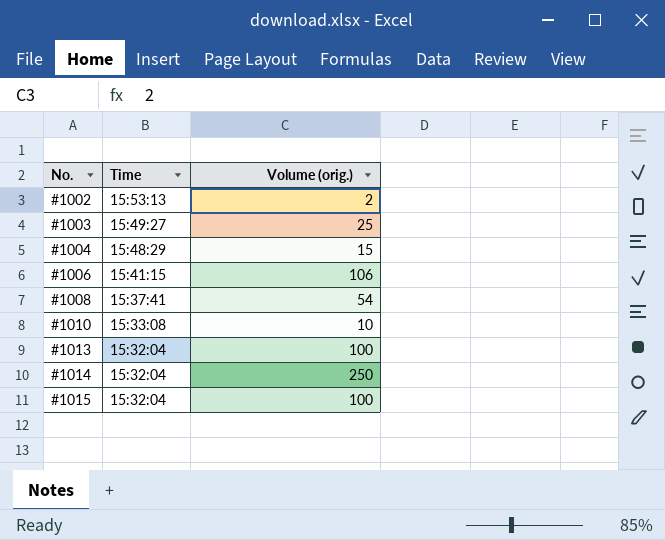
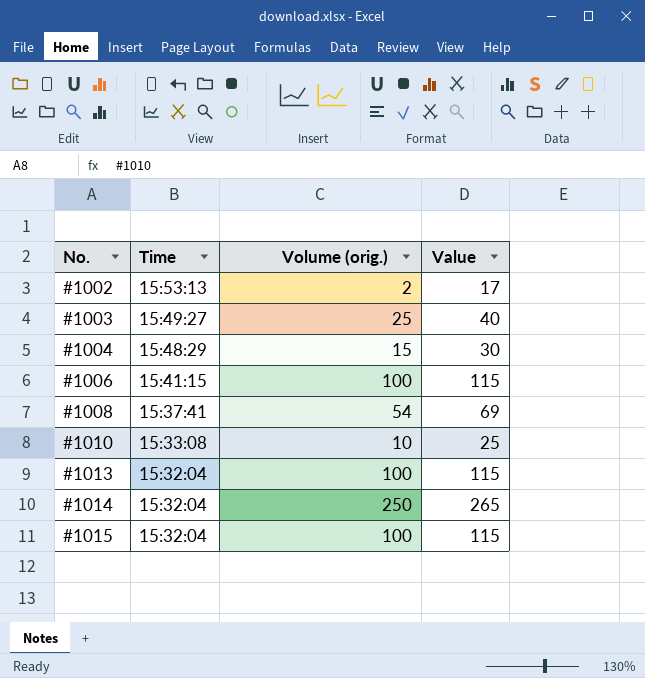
column Value | formula: none -> [Volume (orig.)] + 15
#1006 | Volume (orig.): 106 -> 100

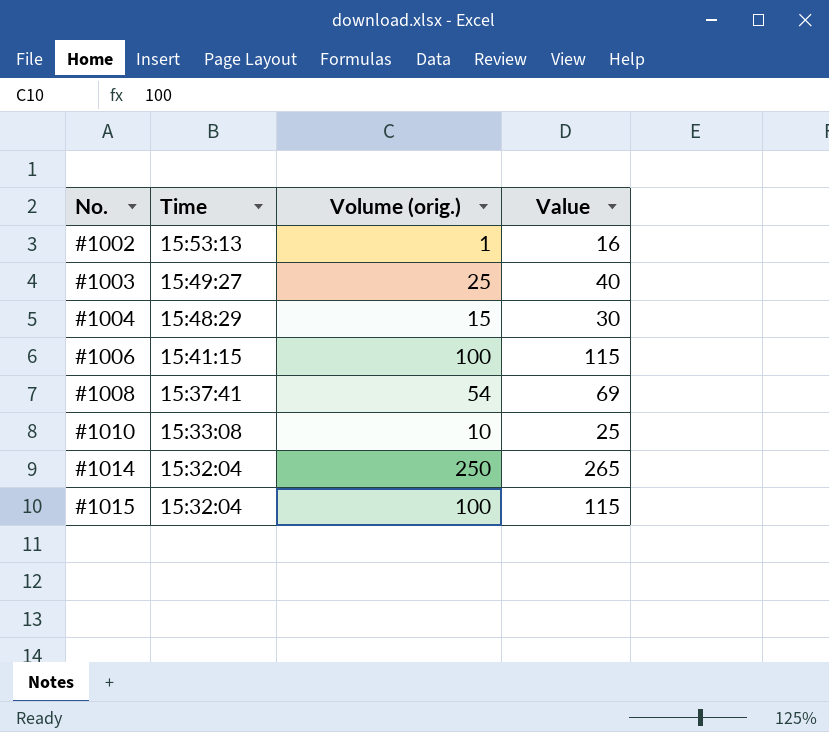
row #1013: 15:32:04 | 100 | 115 -> none
#1002 | Volume (orig.): 2 -> 1
#1002 | Value: 17 -> 16

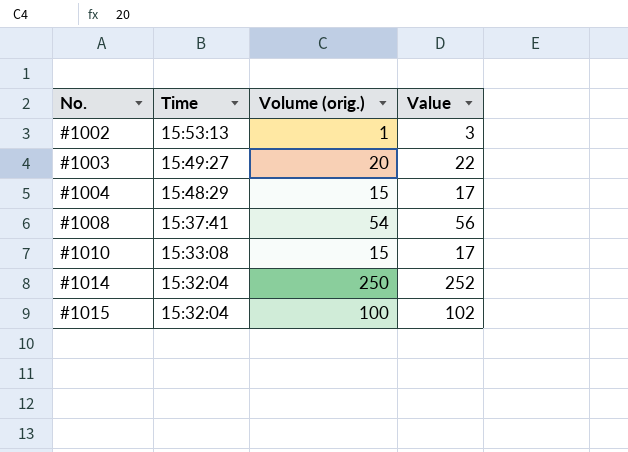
column Value | formula: [Volume (orig.)] + 15 -> [Volume (orig.)] + 2
row #1006: 15:41:15 | 100 | 115 -> none
#1003 | Volume (orig.): 25 -> 20
#1010 | Volume (orig.): 10 -> 15

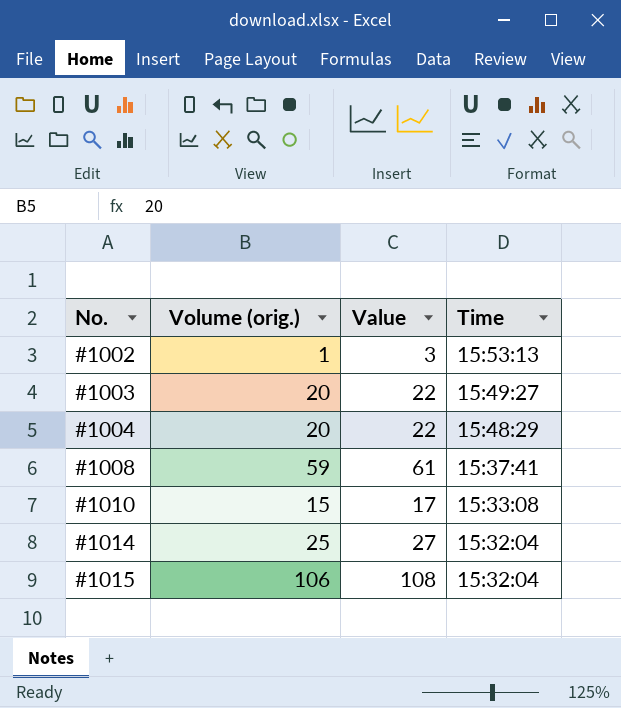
column Time | position: 2 -> 4
#1004 | Volume (orig.): 15 -> 20
#1004 | Value: 17 -> 22
#1008 | Volume (orig.): 54 -> 59
#1008 | Value: 56 -> 61
#1014 | Volume (orig.): 250 -> 25
#1014 | Value: 252 -> 27
#1015 | Volume (orig.): 100 -> 106
#1015 | Value: 102 -> 108

